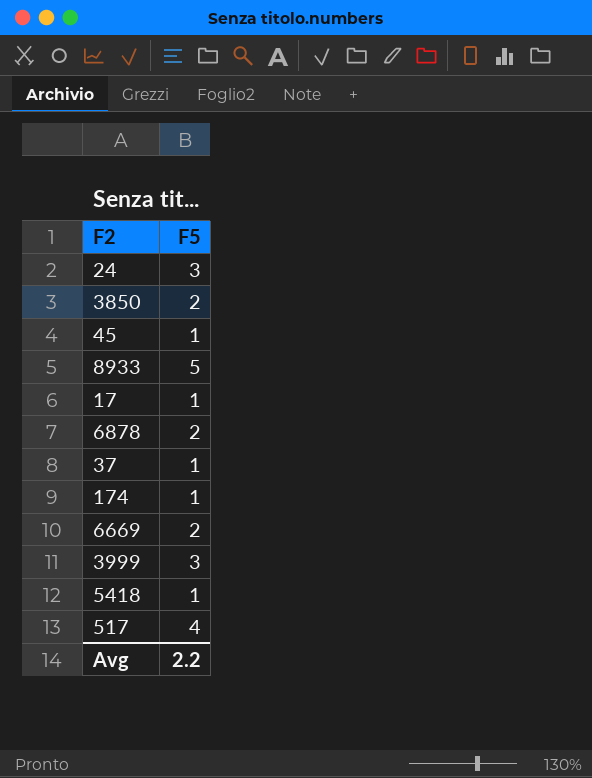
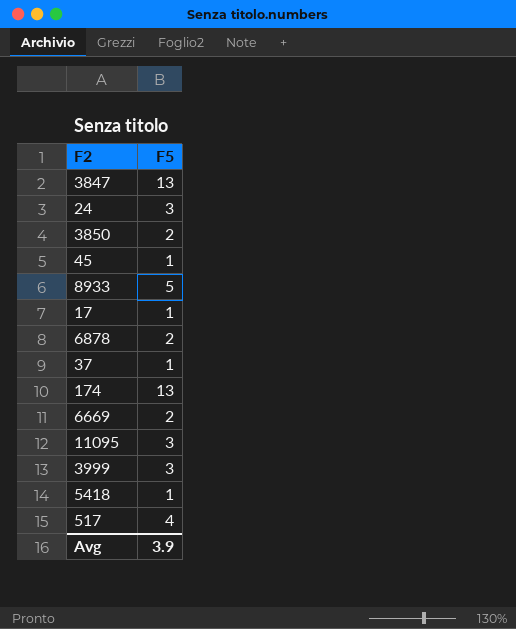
row 3847: none -> 13
174 | F5: 1 -> 13
row 11095: none -> 3
Avg | F5: 2.2 -> 3.9

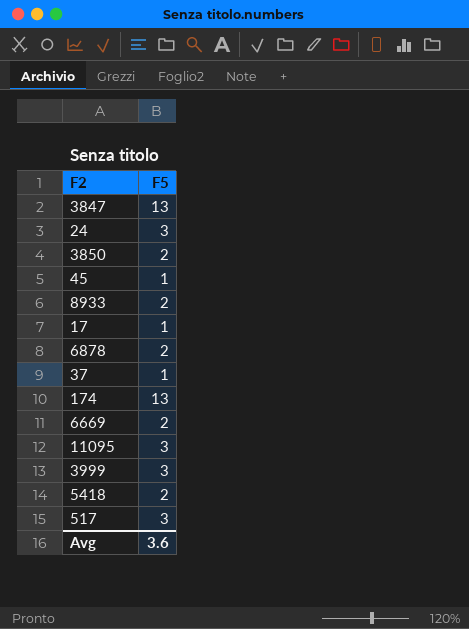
8933 | F5: 5 -> 2
5418 | F5: 1 -> 2
517 | F5: 4 -> 3
Avg | F5: 3.9 -> 3.6

